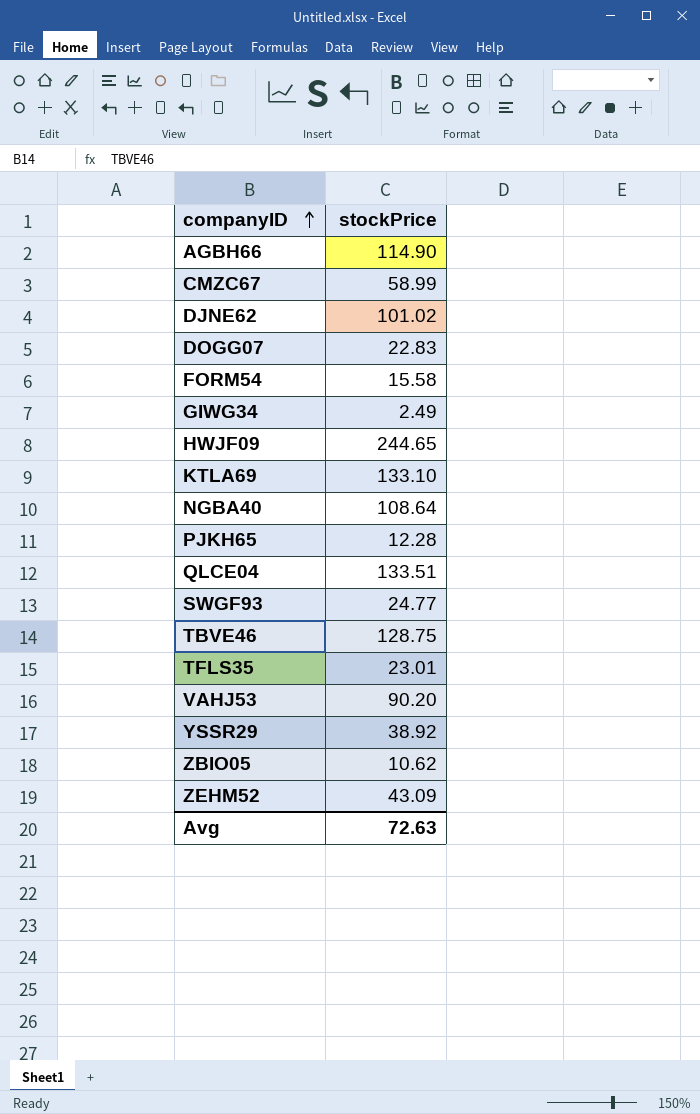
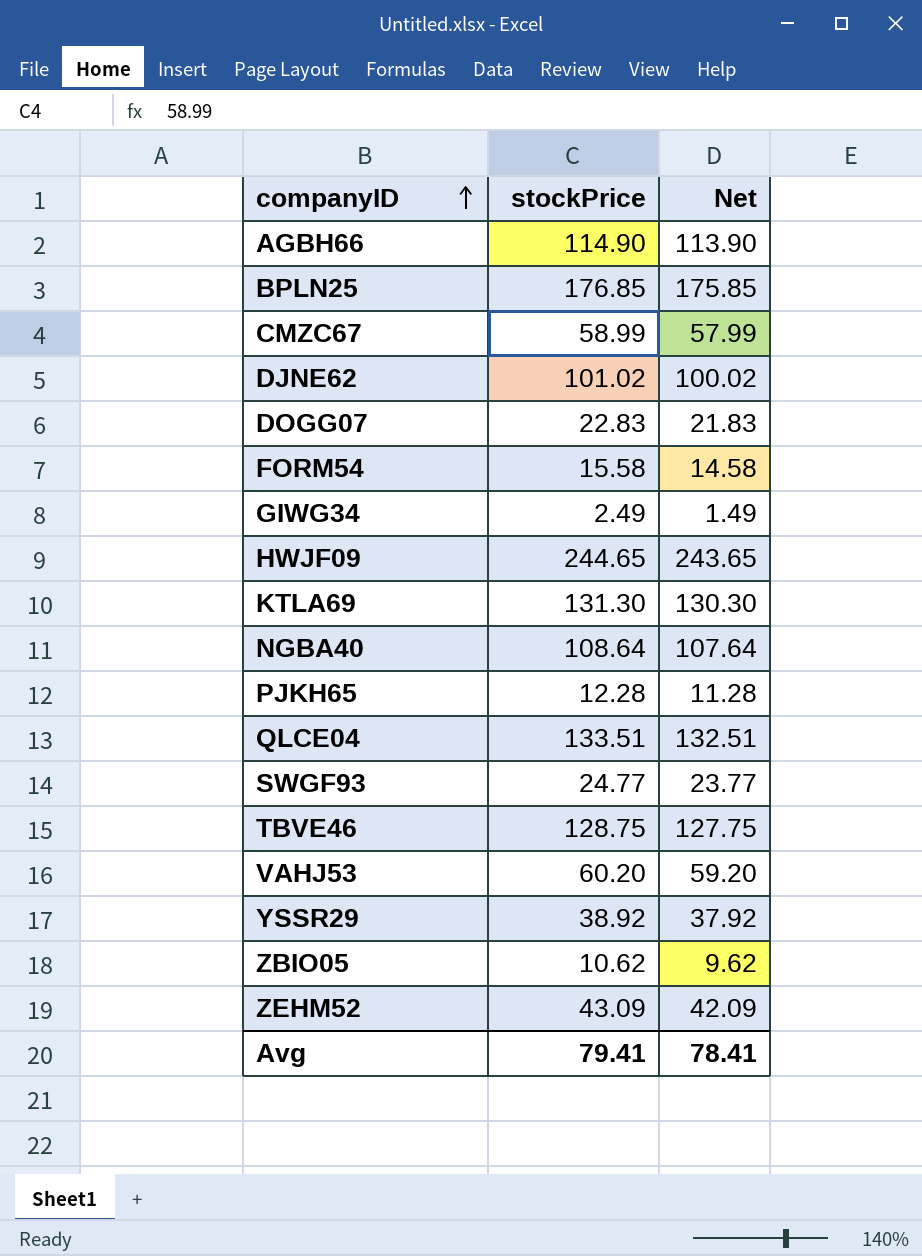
column Net | formula: none -> [stockPrice] - 1
row TFLS35: 23.01 -> none
row BPLN25: none -> 176.85 | 175.85
KTLA69 | stockPrice: 133.10 -> 131.30
VAHJ53 | stockPrice: 90.20 -> 60.20
Avg | stockPrice: 72.63 -> 79.41

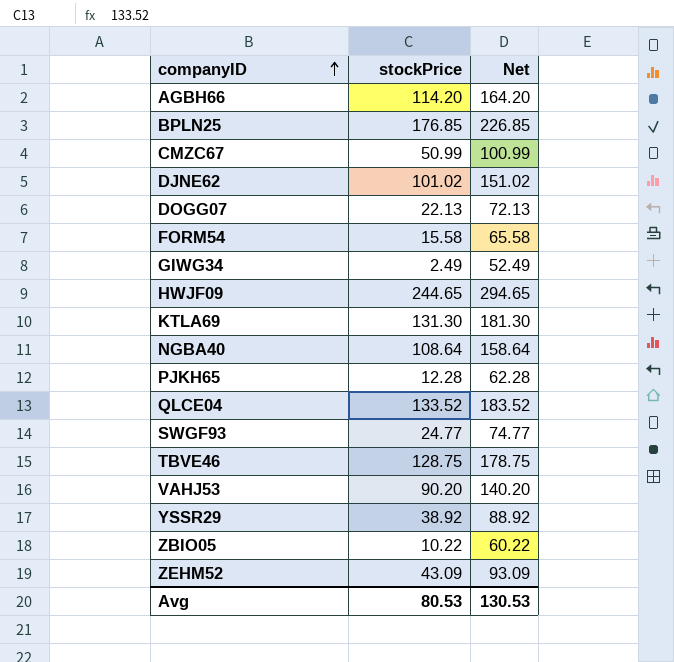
column Net | formula: [stockPrice] - 1 -> [stockPrice] + 50
AGBH66 | stockPrice: 114.90 -> 114.20
CMZC67 | stockPrice: 58.99 -> 50.99
DOGG07 | stockPrice: 22.83 -> 22.13
QLCE04 | stockPrice: 133.51 -> 133.52
VAHJ53 | stockPrice: 60.20 -> 90.20
ZBIO05 | stockPrice: 10.62 -> 10.22
Avg | stockPrice: 79.41 -> 80.53
Avg | Net: 78.41 -> 130.53

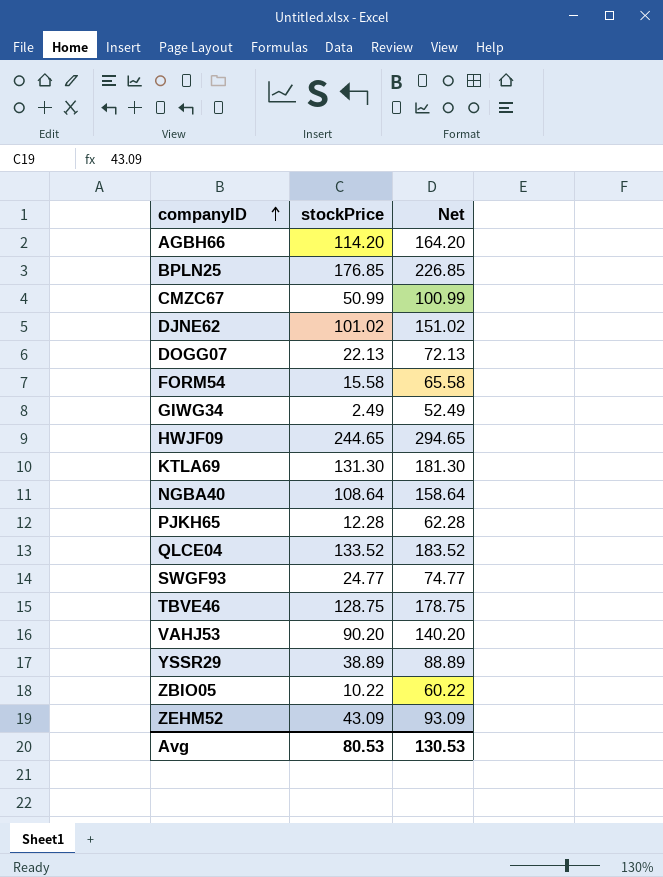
YSSR29 | stockPrice: 38.92 -> 38.89
YSSR29 | Net: 88.92 -> 88.89

